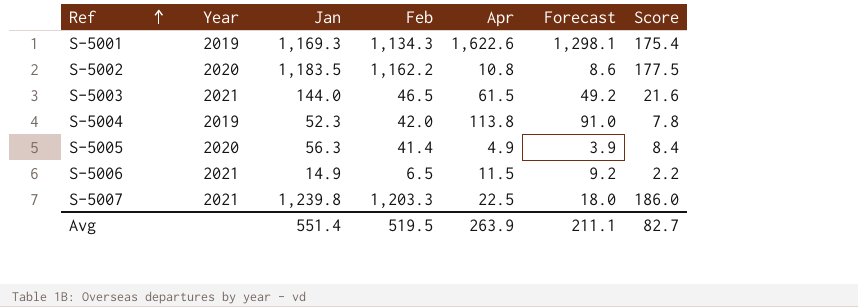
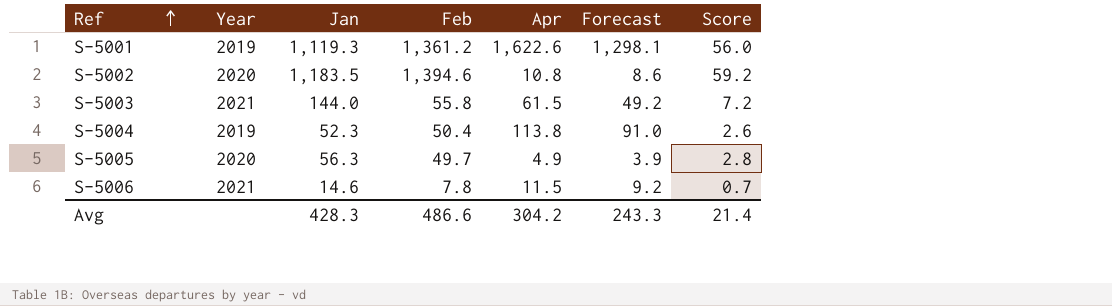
column Score | formula: [Jan] * 0.15 -> [Jan] * 0.05
row S-5007: 2021 | 1,239.8 | 1,203.3 | 22.5 | 18.0 | 186.0 -> none
S-5001 | Jan: 1,169.3 -> 1,119.3
S-5001 | Feb: 1,134.3 -> 1,361.2
S-5002 | Feb: 1,162.2 -> 1,394.6
S-5003 | Feb: 46.5 -> 55.8
S-5004 | Feb: 42.0 -> 50.4
S-5005 | Feb: 41.4 -> 49.7
S-5006 | Jan: 14.9 -> 14.6
S-5006 | Feb: 6.5 -> 7.8
Avg | Jan: 551.4 -> 428.3
Avg | Feb: 519.5 -> 486.6
Avg | Apr: 263.9 -> 304.2
Avg | Forecast: 211.1 -> 243.3
Avg | Score: 82.7 -> 21.4

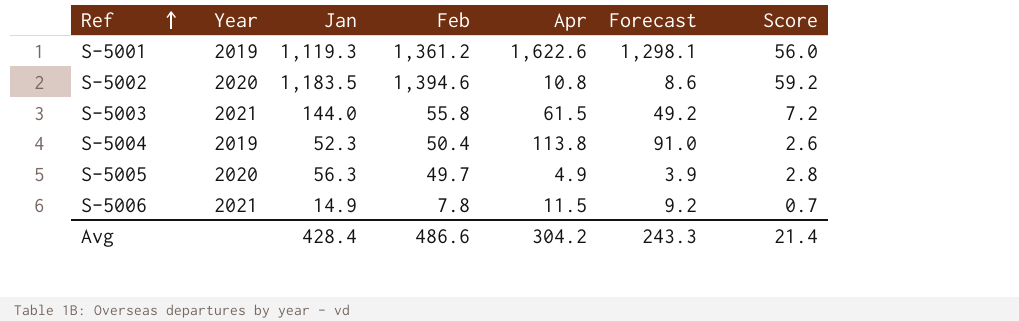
S-5006 | Jan: 14.6 -> 14.9
Avg | Jan: 428.3 -> 428.4

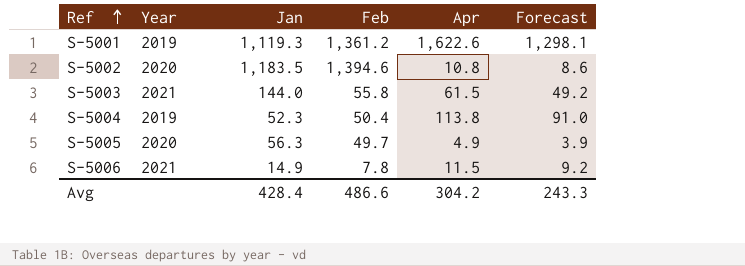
column Score | formula: [Jan] * 0.05 -> none

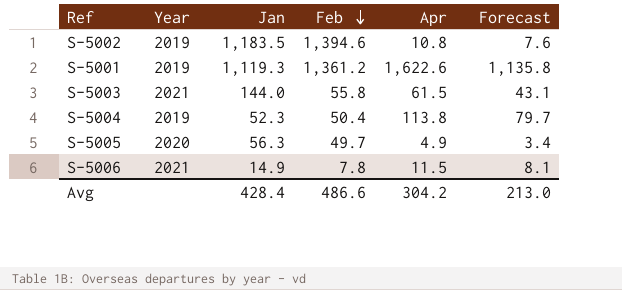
row order: Ref ascending -> Feb descending
column Forecast | formula: [Apr] * 0.8 -> [Apr] * 0.7
S-5002 | Year: 2020 -> 2019
Avg | Forecast: 243.3 -> 213.0

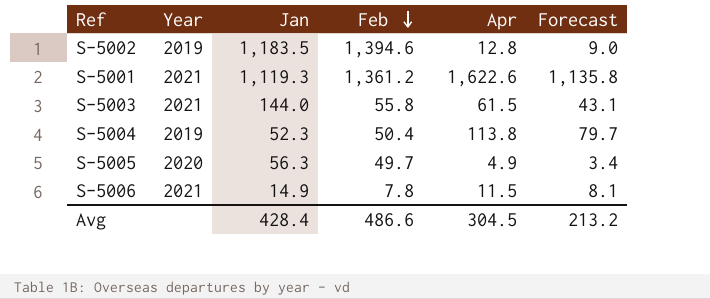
S-5002 | Apr: 10.8 -> 12.8
S-5002 | Forecast: 7.6 -> 9.0
S-5001 | Year: 2019 -> 2021
Avg | Apr: 304.2 -> 304.5
Avg | Forecast: 213.0 -> 213.2

